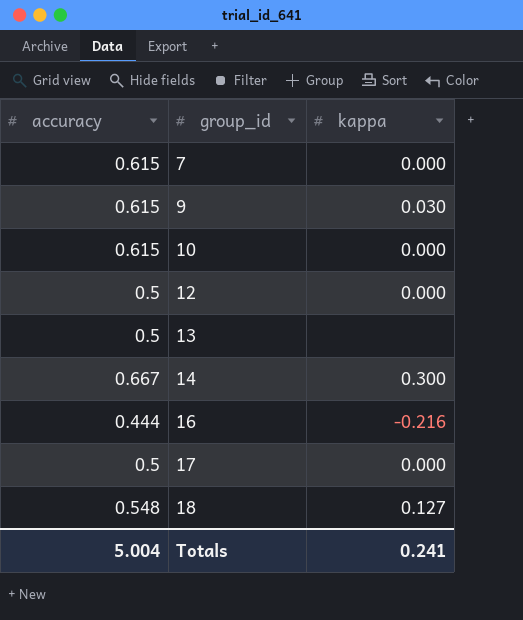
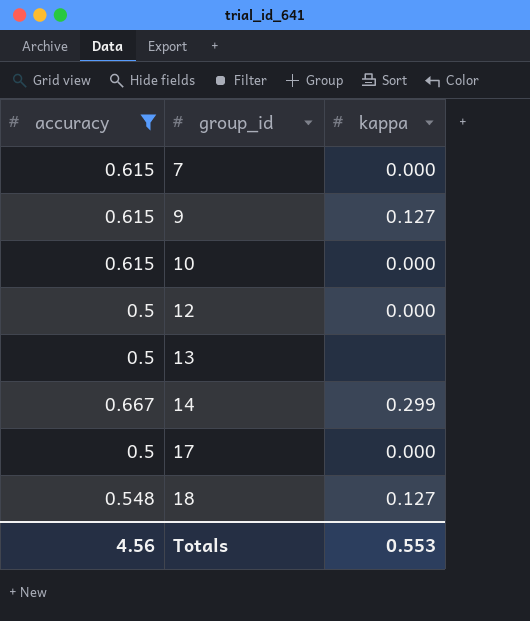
filter: none -> accuracy != 0.444
9 | kappa: 0.030 -> 0.127
14 | kappa: 0.300 -> 0.299
Totals | accuracy: 5.004 -> 4.56
Totals | kappa: 0.241 -> 0.553

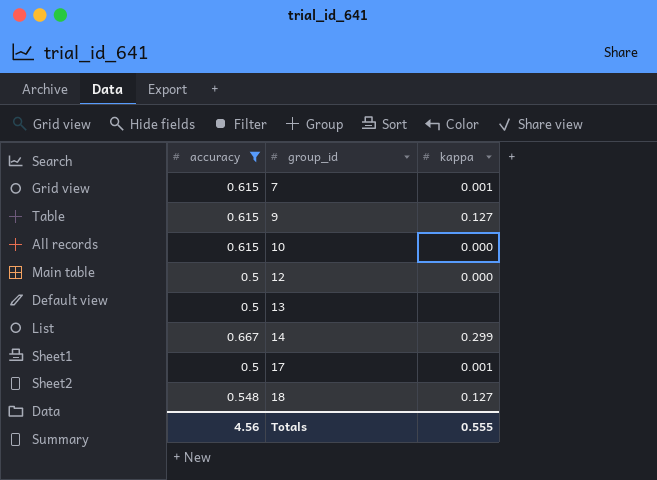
7 | kappa: 0.000 -> 0.001
17 | kappa: 0.000 -> 0.001
Totals | kappa: 0.553 -> 0.555

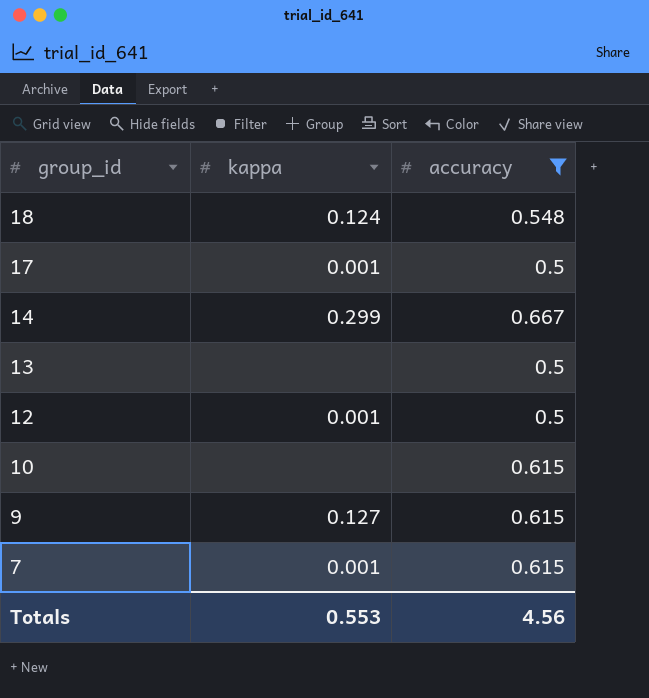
row order: group_id ascending -> group_id descending
column accuracy | position: 1 -> 3
18 | kappa: 0.127 -> 0.124
12 | kappa: 0.000 -> 0.001
10 | kappa: 0.000 -> none
Totals | kappa: 0.555 -> 0.553

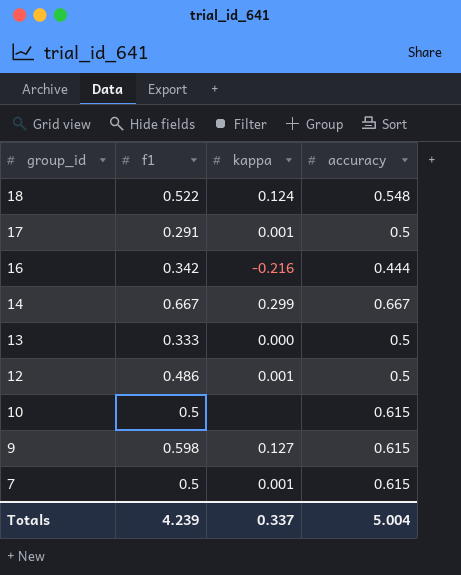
filter: accuracy != 0.444 -> none
column f1 | position: none -> 2
13 | kappa: none -> 0.000
Totals | kappa: 0.553 -> 0.337
Totals | accuracy: 4.56 -> 5.004

